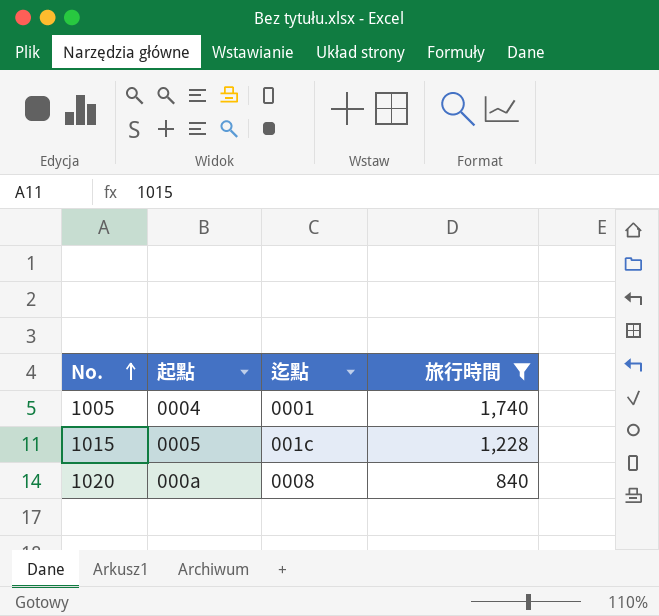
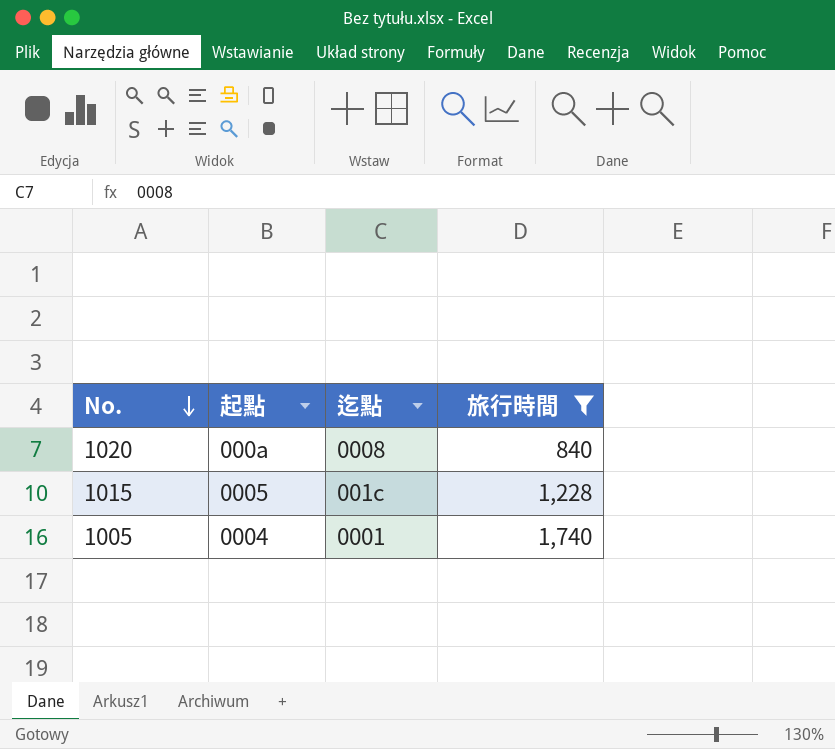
row order: No. ascending -> No. descending

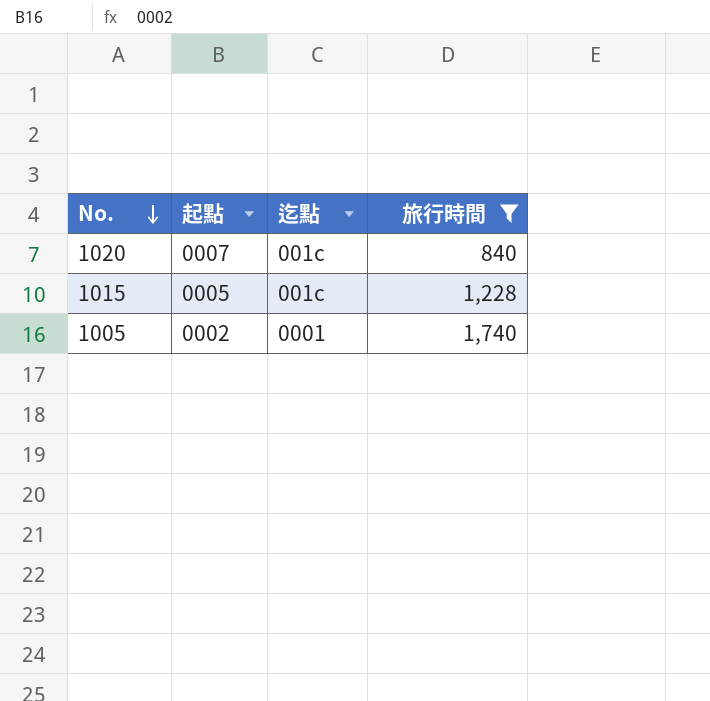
1020 | 起點: 000a -> 0007
1020 | 迄點: 0008 -> 001c
1005 | 起點: 0004 -> 0002

